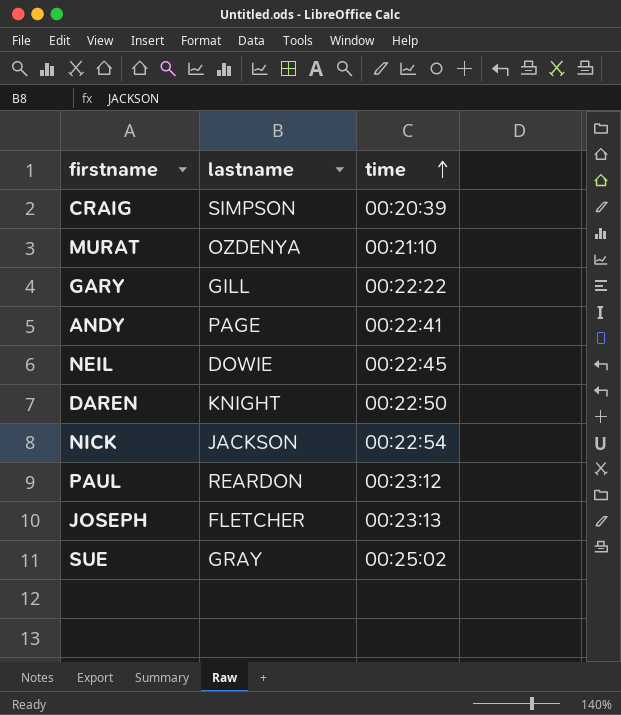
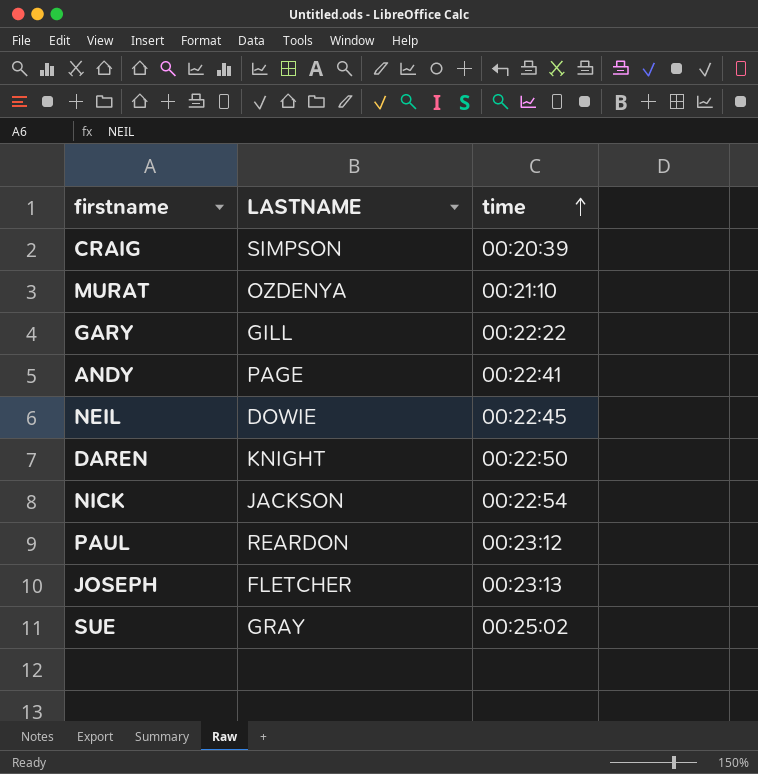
column name: lastname -> LASTNAME

